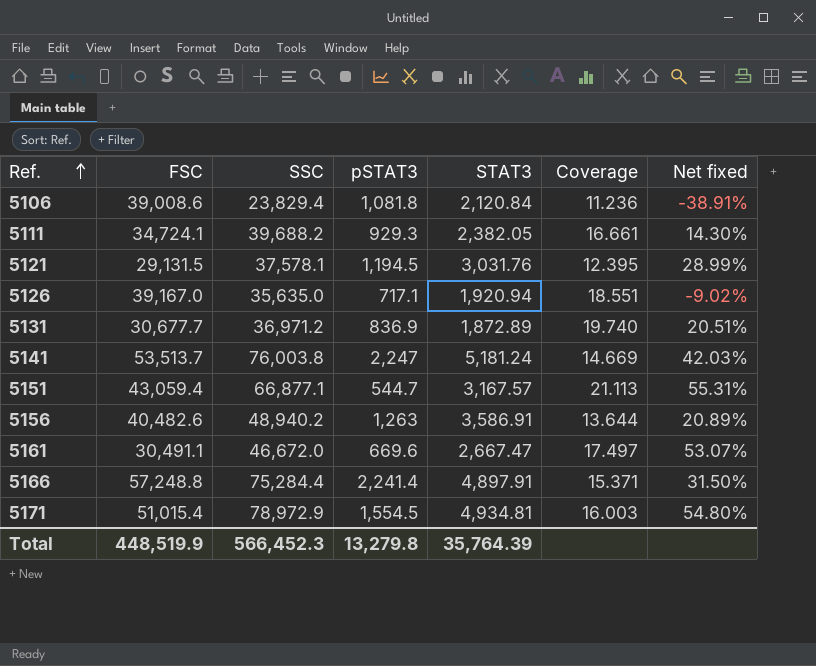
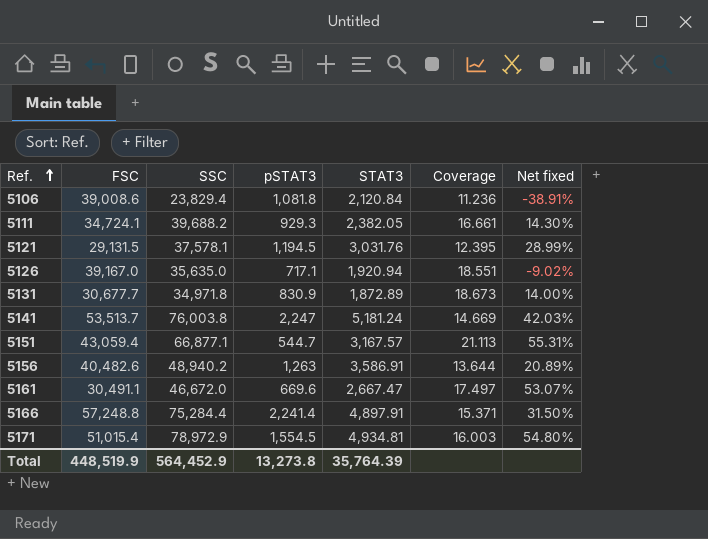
5131 | SSC: 36,971.2 -> 34,971.8
5131 | pSTAT3: 836.9 -> 830.9
5131 | Coverage: 19.740 -> 18.673
5131 | Net fixed: 20.51% -> 14.00%
Total | SSC: 566,452.3 -> 564,452.9
Total | pSTAT3: 13,279.8 -> 13,273.8

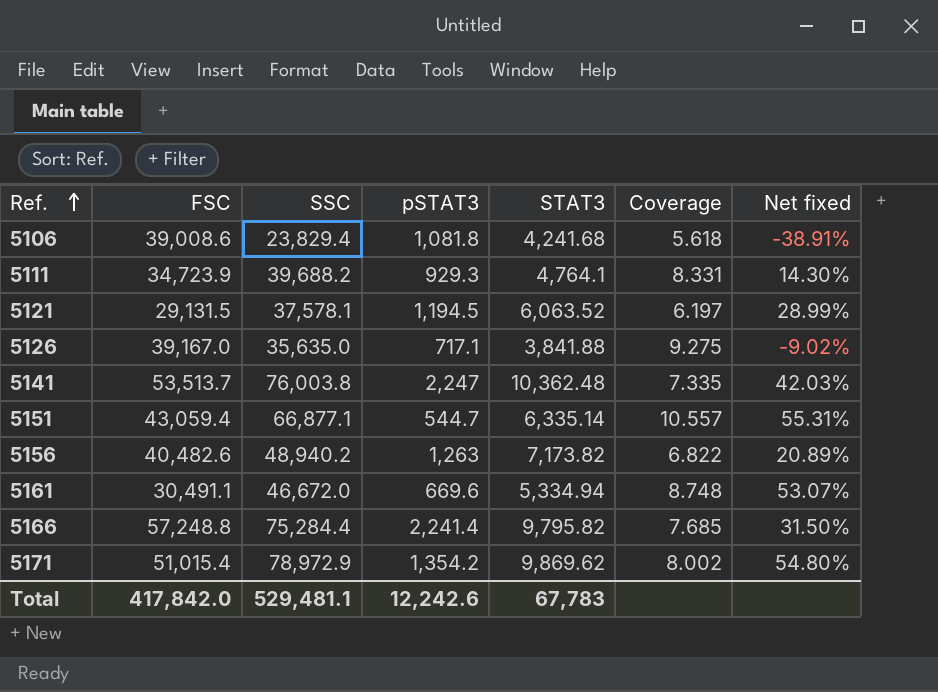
row 5131: 30,677.7 | 34,971.8 | 830.9 | 1,872.89 | 18.673 | 14.00% -> none
5106 | STAT3: 2,120.84 -> 4,241.68
5106 | Coverage: 11.236 -> 5.618
5111 | FSC: 34,724.1 -> 34,723.9
5111 | STAT3: 2,382.05 -> 4,764.1
5111 | Coverage: 16.661 -> 8.331
5121 | STAT3: 3,031.76 -> 6,063.52
5121 | Coverage: 12.395 -> 6.197
5126 | STAT3: 1,920.94 -> 3,841.88
5126 | Coverage: 18.551 -> 9.275
5141 | STAT3: 5,181.24 -> 10,362.48
5141 | Coverage: 14.669 -> 7.335
5151 | STAT3: 3,167.57 -> 6,335.14
5151 | Coverage: 21.113 -> 10.557
5156 | STAT3: 3,586.91 -> 7,173.82
5156 | Coverage: 13.644 -> 6.822
5161 | STAT3: 2,667.47 -> 5,334.94
5161 | Coverage: 17.497 -> 8.748
5166 | STAT3: 4,897.91 -> 9,795.82
5166 | Coverage: 15.371 -> 7.685
5171 | pSTAT3: 1,554.5 -> 1,354.2
5171 | STAT3: 4,934.81 -> 9,869.62
5171 | Coverage: 16.003 -> 8.002
Total | FSC: 448,519.9 -> 417,842.0
Total | SSC: 564,452.9 -> 529,481.1
Total | pSTAT3: 13,273.8 -> 12,242.6
Total | STAT3: 35,764.39 -> 67,783

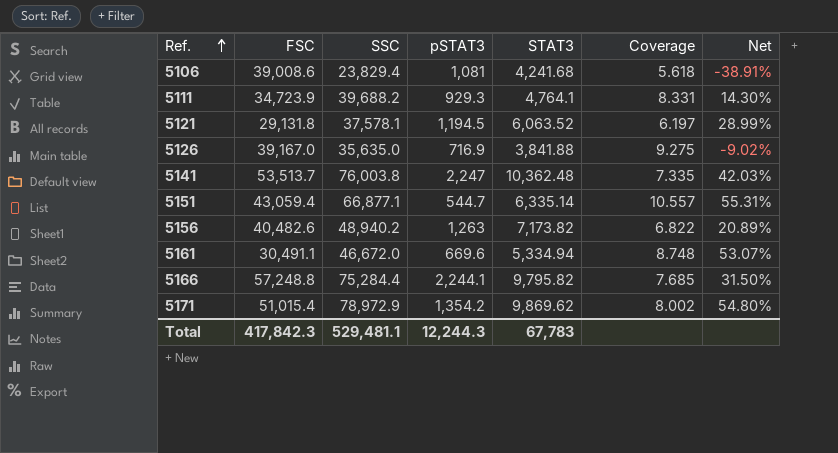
column name: Net fixed -> Net
5106 | pSTAT3: 1,081.8 -> 1,081
5121 | FSC: 29,131.5 -> 29,131.8
5126 | pSTAT3: 717.1 -> 716.9
5166 | pSTAT3: 2,241.4 -> 2,244.1
Total | FSC: 417,842.0 -> 417,842.3
Total | pSTAT3: 12,242.6 -> 12,244.3

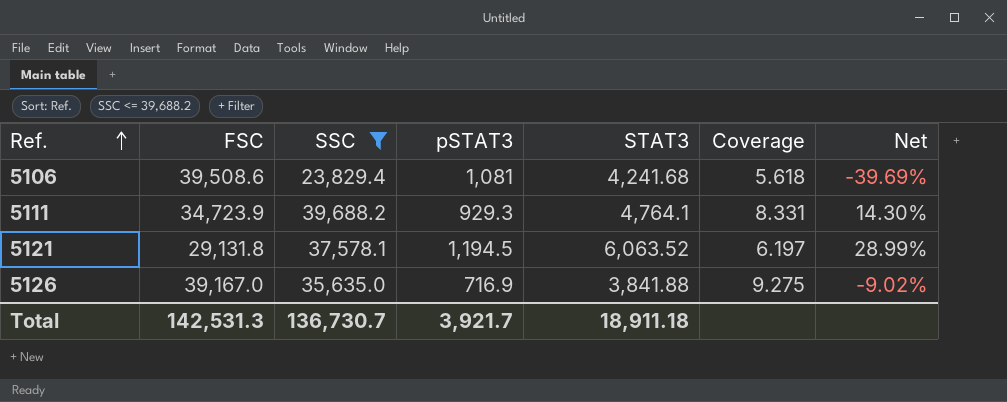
filter: none -> SSC <= 39,688.2
5106 | FSC: 39,008.6 -> 39,508.6
5106 | Net: -38.91% -> -39.69%
Total | FSC: 417,842.3 -> 142,531.3
Total | SSC: 529,481.1 -> 136,730.7
Total | pSTAT3: 12,244.3 -> 3,921.7
Total | STAT3: 67,783 -> 18,911.18

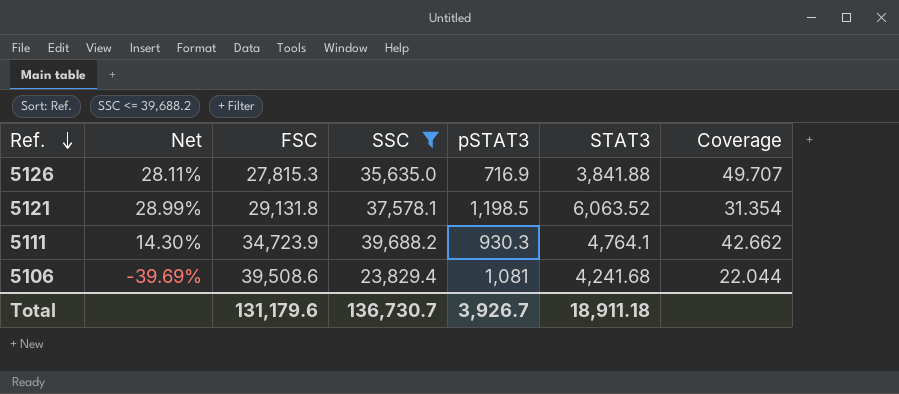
row order: Ref. ascending -> Ref. descending
column Net | position: 7 -> 2
column Coverage | formula: [SSC] / [STAT3] -> [SSC] / [pSTAT3]
5126 | Net: -9.02% -> 28.11%
5126 | FSC: 39,167.0 -> 27,815.3
5121 | pSTAT3: 1,194.5 -> 1,198.5
5111 | pSTAT3: 929.3 -> 930.3
Total | FSC: 142,531.3 -> 131,179.6
Total | pSTAT3: 3,921.7 -> 3,926.7

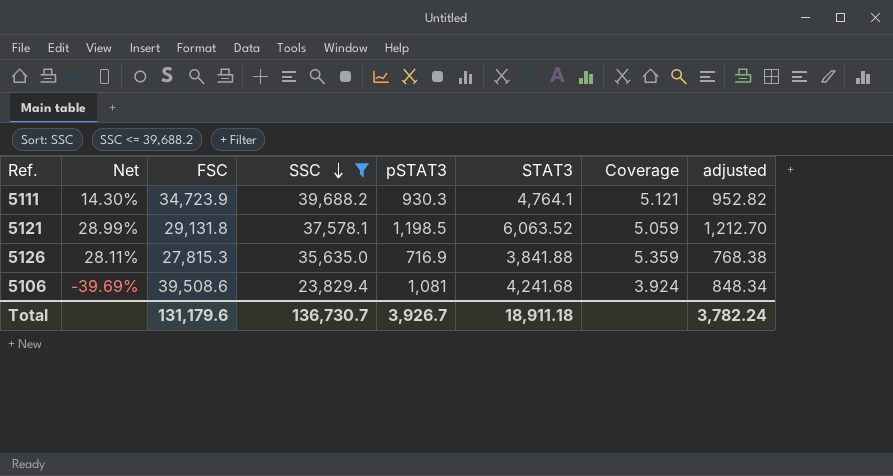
row order: Ref. descending -> SSC descending
column Coverage | formula: [SSC] / [pSTAT3] -> [STAT3] / [pSTAT3]
column adjusted | formula: none -> [STAT3] * 0.2

